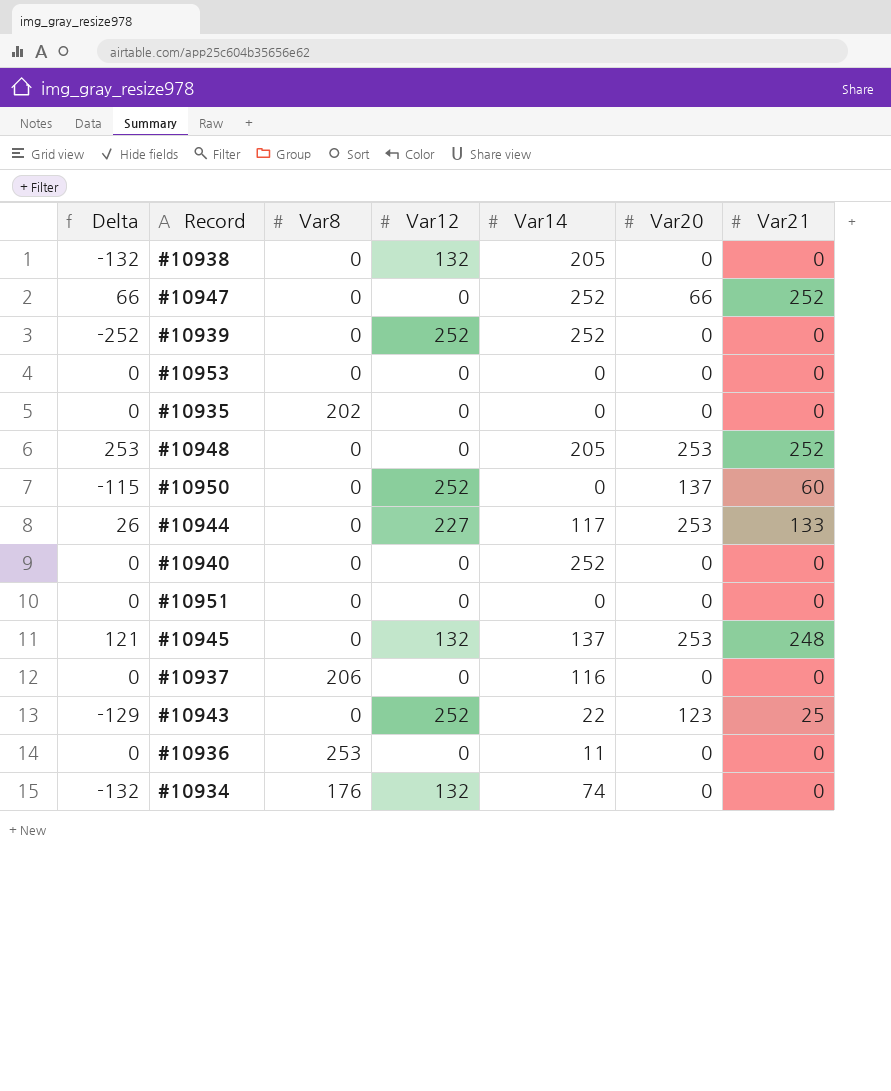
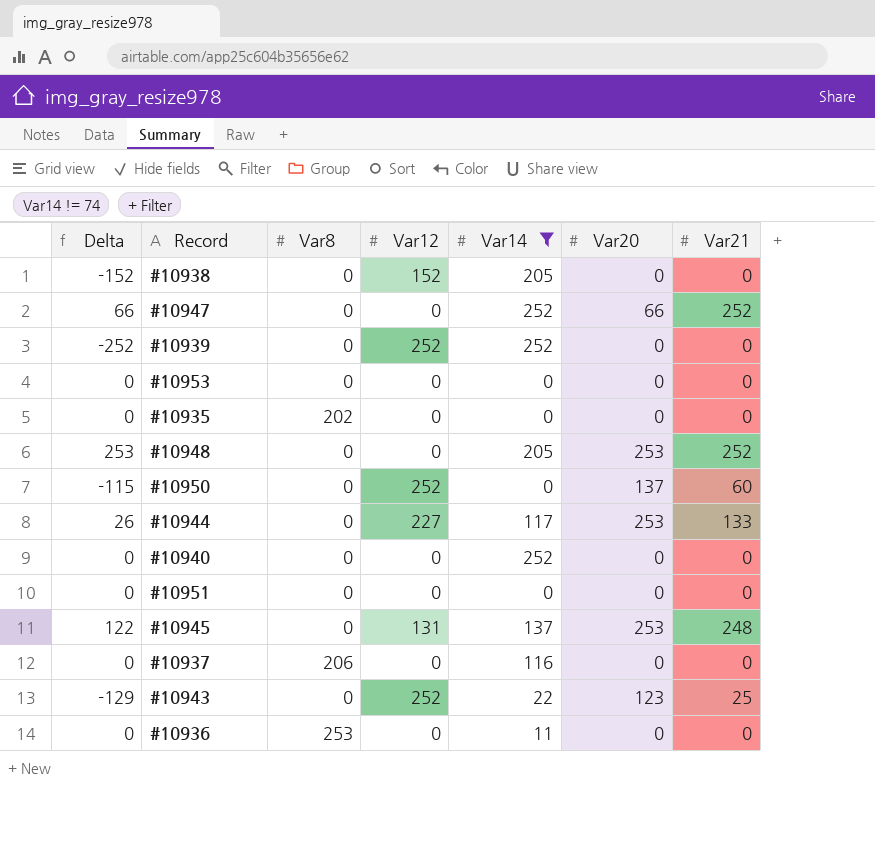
filter: none -> Var14 != 74
#10938 | Delta: -132 -> -152
#10938 | Var12: 132 -> 152
#10945 | Delta: 121 -> 122
#10945 | Var12: 132 -> 131

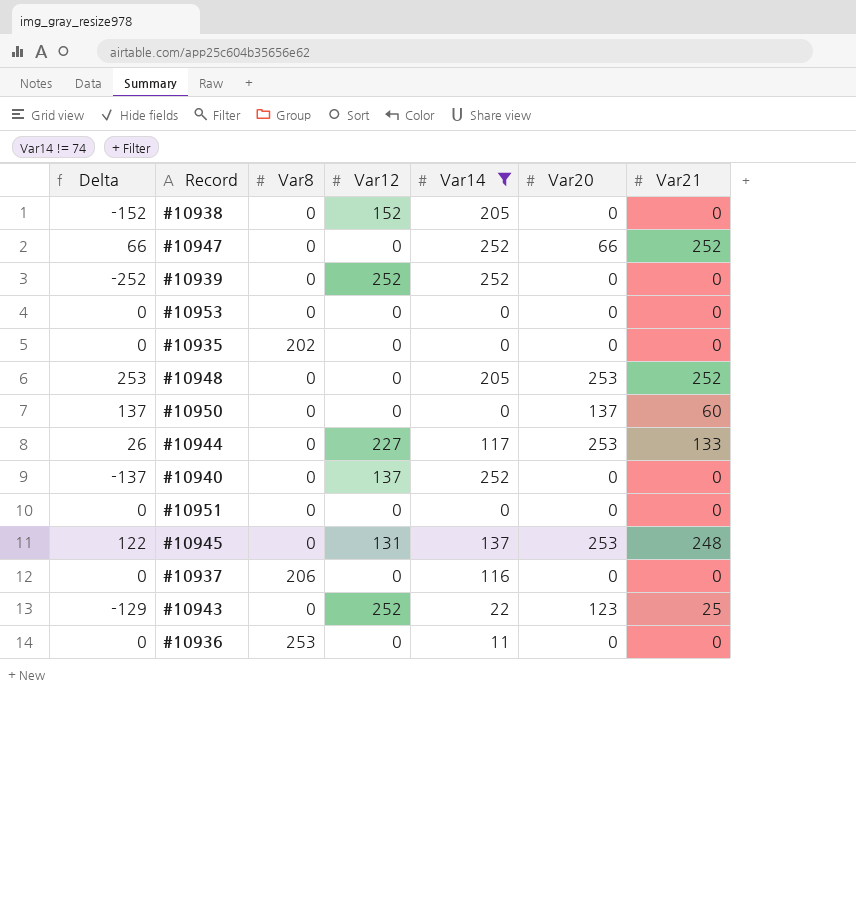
#10950 | Delta: -115 -> 137
#10950 | Var12: 252 -> 0
#10940 | Delta: 0 -> -137
#10940 | Var12: 0 -> 137

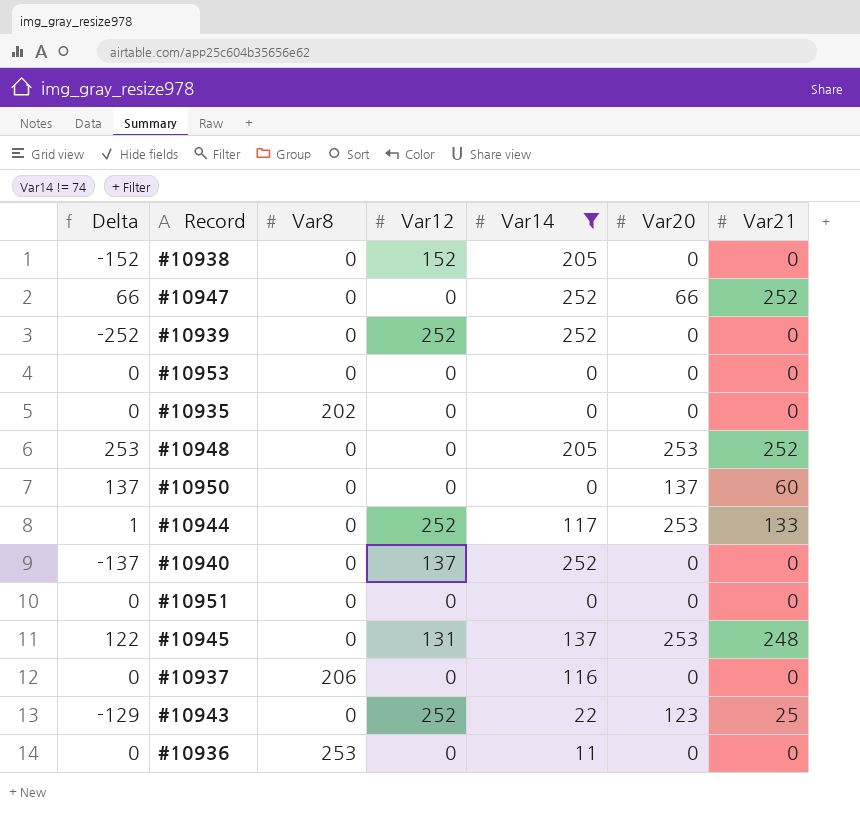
#10944 | Delta: 26 -> 1
#10944 | Var12: 227 -> 252

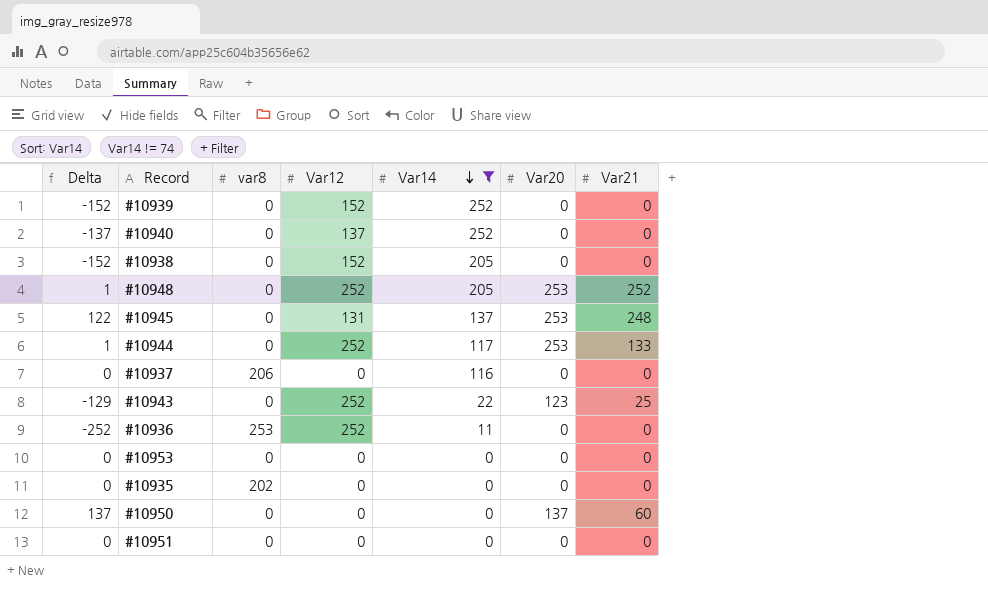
row order: none -> Var14 descending
column name: Var8 -> var8
row #10947: 66 | 0 | 0 | 252 | 66 | 252 -> none
#10939 | Delta: -252 -> -152
#10939 | Var12: 252 -> 152
#10948 | Delta: 253 -> 1
#10948 | Var12: 0 -> 252
#10936 | Delta: 0 -> -252
#10936 | Var12: 0 -> 252

